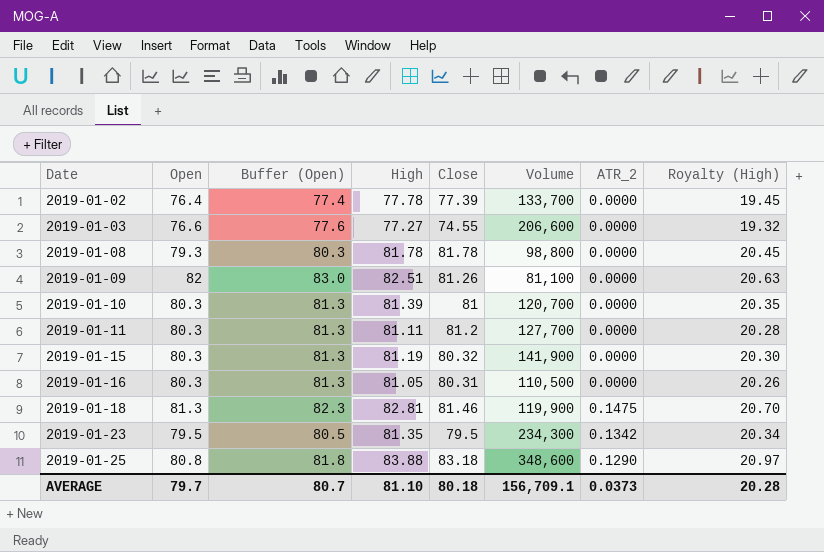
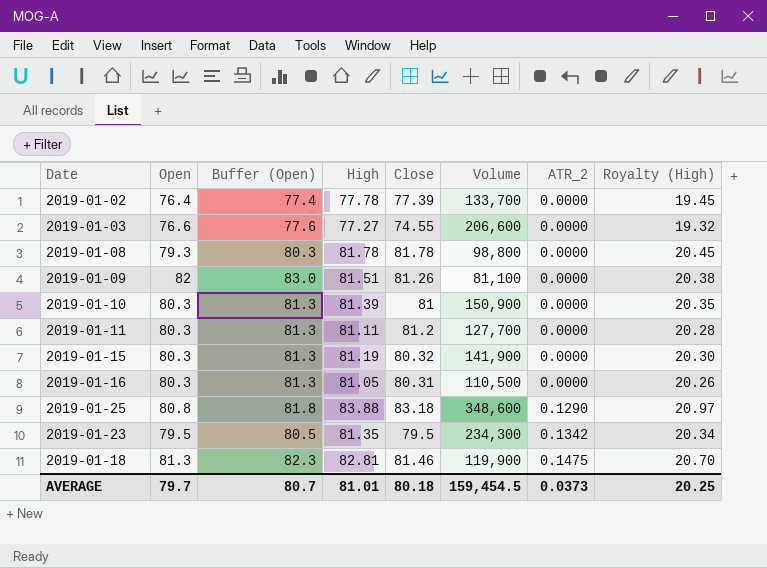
row order: Date ascending -> ATR_2 ascending
2019-01-09 | High: 82.51 -> 81.51
2019-01-09 | Royalty (High): 20.63 -> 20.38
2019-01-10 | Volume: 120,700 -> 150,900
AVERAGE | High: 81.10 -> 81.01
AVERAGE | Volume: 156,709.1 -> 159,454.5
AVERAGE | Royalty (High): 20.28 -> 20.25

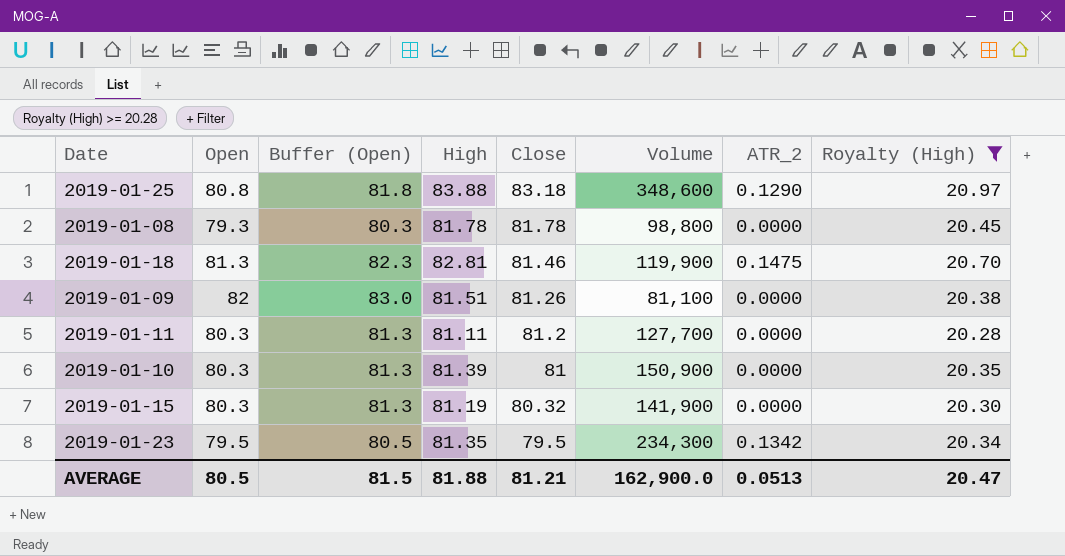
filter: none -> Royalty (High) >= 20.28
row order: ATR_2 ascending -> Close descending
AVERAGE | Open: 79.7 -> 80.5
AVERAGE | Buffer (Open): 80.7 -> 81.5
AVERAGE | High: 81.01 -> 81.88
AVERAGE | Close: 80.18 -> 81.21
AVERAGE | Volume: 159,454.5 -> 162,900.0
AVERAGE | ATR_2: 0.0373 -> 0.0513
AVERAGE | Royalty (High): 20.25 -> 20.47

